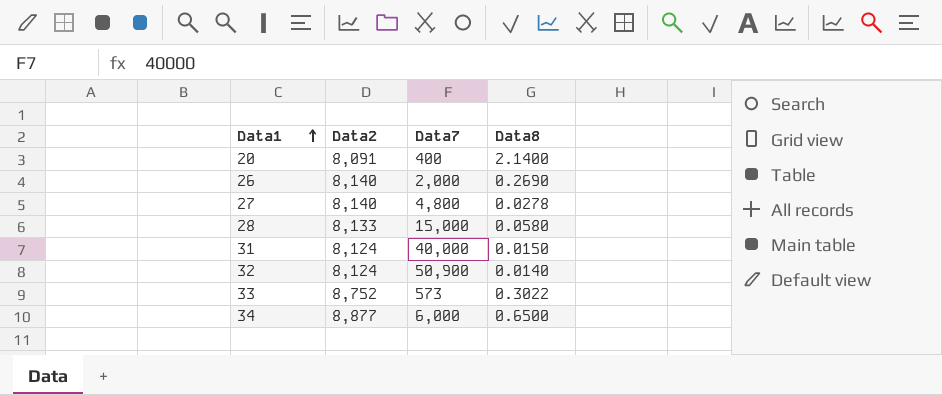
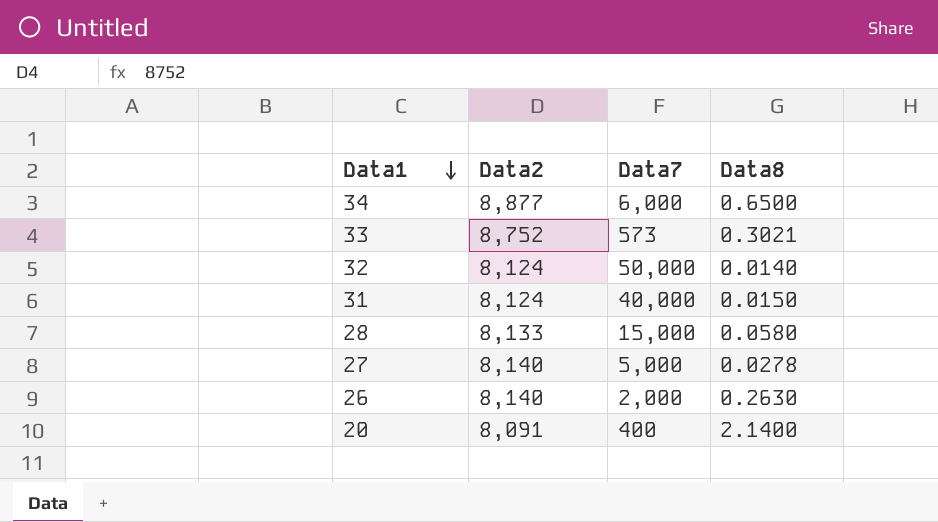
row order: Data1 ascending -> Data1 descending
33 | Data8: 0.3022 -> 0.3021
32 | Data7: 50,900 -> 50,000
27 | Data7: 4,800 -> 5,000
26 | Data8: 0.2690 -> 0.2630

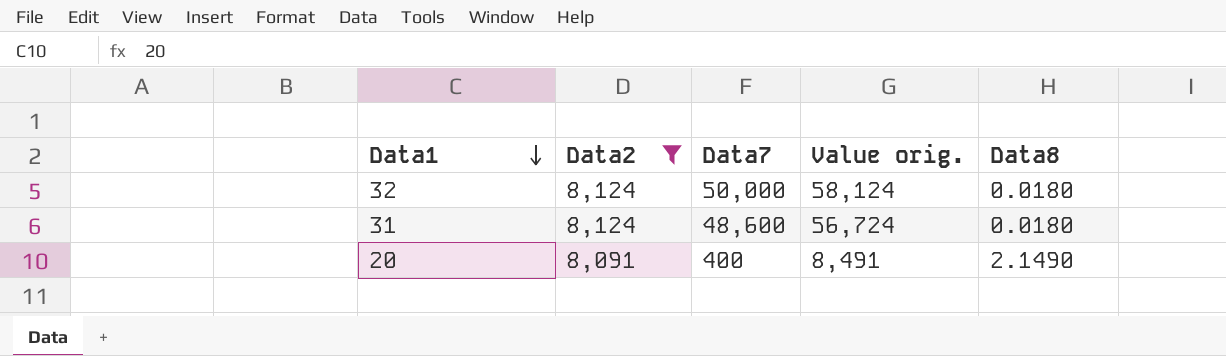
filter: none -> Data2 <= 8,124
column Value orig. | formula: none -> [Data2] + [Data7]
32 | Data8: 0.0140 -> 0.0180
31 | Data7: 40,000 -> 48,600
31 | Data8: 0.0150 -> 0.0180
20 | Data8: 2.1400 -> 2.1490

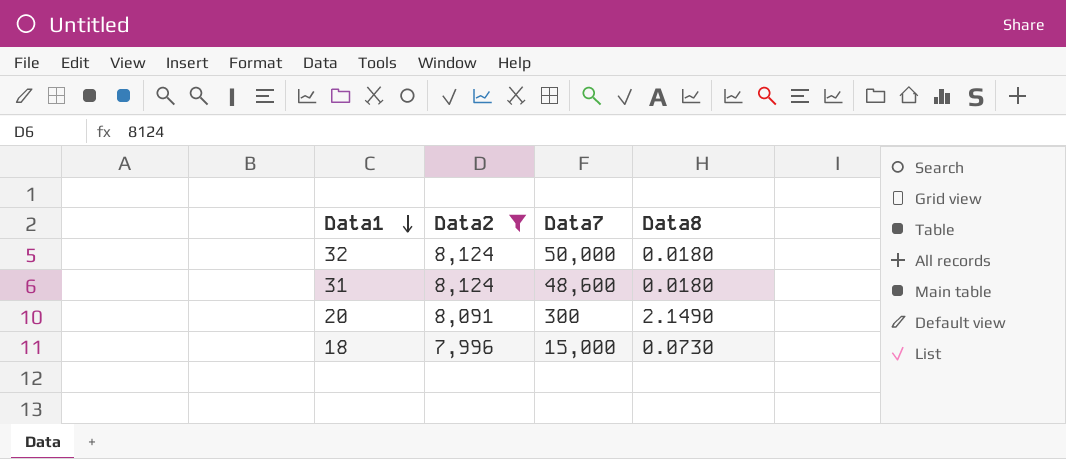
column Value orig. | formula: [Data2] + [Data7] -> none
20 | Data7: 400 -> 300
row 18: none -> 7,996 | 15,000 | 0.0730

